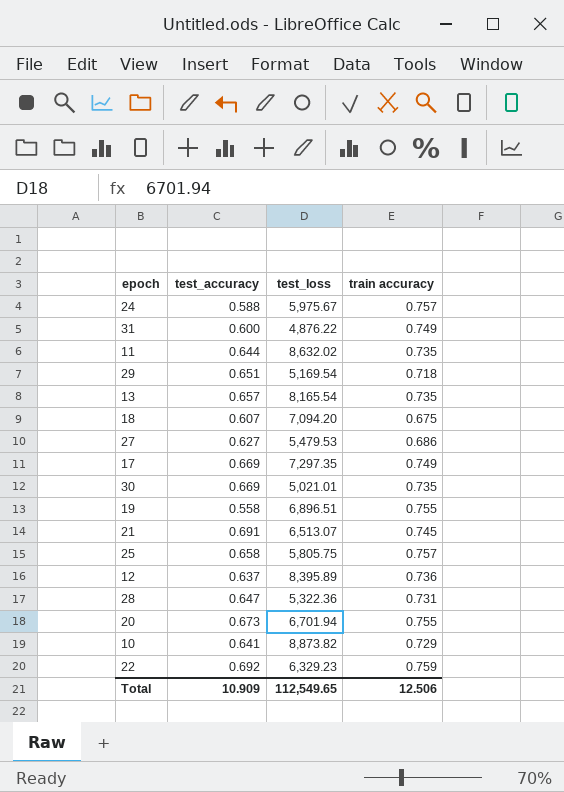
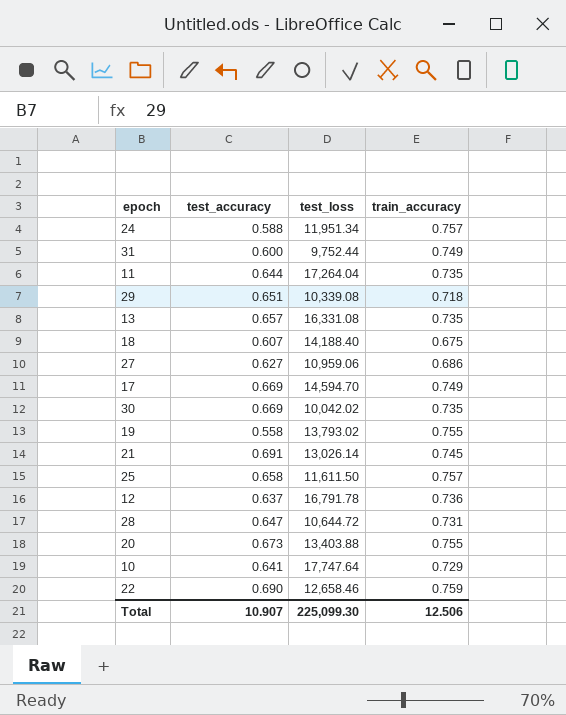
column name: train accuracy -> train_accuracy
24 | test_loss: 5,975.67 -> 11,951.34
31 | test_loss: 4,876.22 -> 9,752.44
11 | test_loss: 8,632.02 -> 17,264.04
29 | test_loss: 5,169.54 -> 10,339.08
13 | test_loss: 8,165.54 -> 16,331.08
18 | test_loss: 7,094.20 -> 14,188.40
27 | test_loss: 5,479.53 -> 10,959.06
17 | test_loss: 7,297.35 -> 14,594.70
30 | test_loss: 5,021.01 -> 10,042.02
19 | test_loss: 6,896.51 -> 13,793.02
21 | test_loss: 6,513.07 -> 13,026.14
25 | test_loss: 5,805.75 -> 11,611.50
12 | test_loss: 8,395.89 -> 16,791.78
28 | test_loss: 5,322.36 -> 10,644.72
20 | test_loss: 6,701.94 -> 13,403.88
10 | test_loss: 8,873.82 -> 17,747.64
22 | test_accuracy: 0.692 -> 0.690
22 | test_loss: 6,329.23 -> 12,658.46
Total | test_accuracy: 10.909 -> 10.907
Total | test_loss: 112,549.65 -> 225,099.30

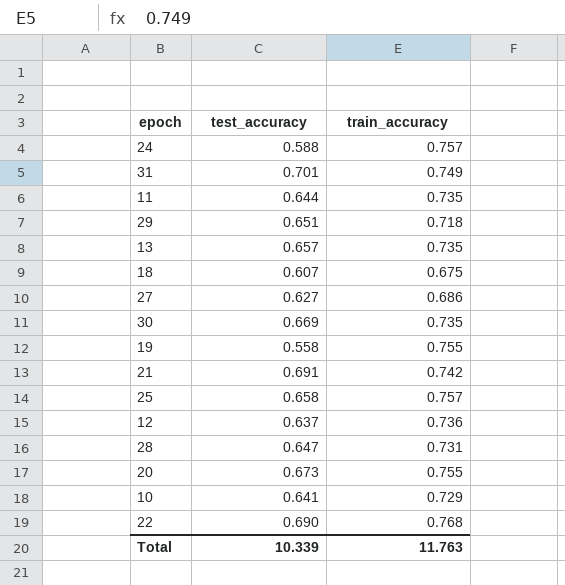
column test_loss | position: 3 -> none
row 17: 0.669 | 14,594.70 | 0.749 -> none
31 | test_accuracy: 0.600 -> 0.701
21 | train_accuracy: 0.745 -> 0.742
22 | train_accuracy: 0.759 -> 0.768
Total | test_accuracy: 10.907 -> 10.339
Total | train_accuracy: 12.506 -> 11.763

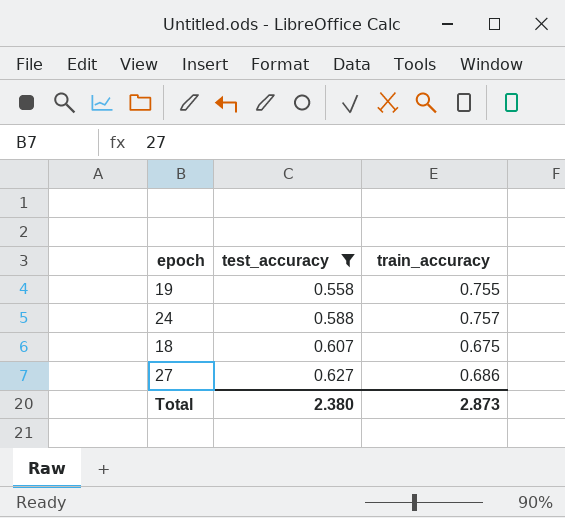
filter: none -> test_accuracy <= 0.627
row order: none -> test_accuracy ascending
Total | test_accuracy: 10.339 -> 2.380
Total | train_accuracy: 11.763 -> 2.873

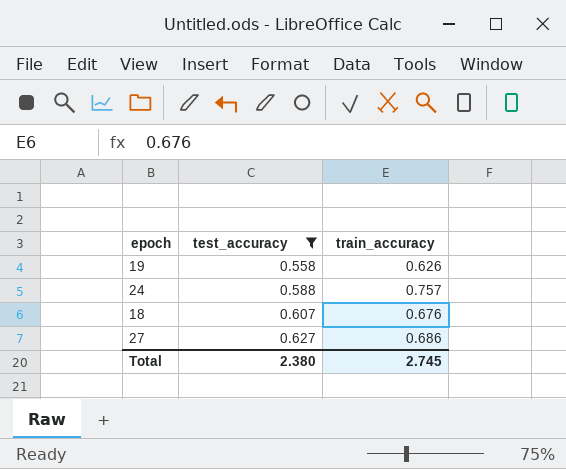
19 | train_accuracy: 0.755 -> 0.626
18 | train_accuracy: 0.675 -> 0.676
Total | train_accuracy: 2.873 -> 2.745

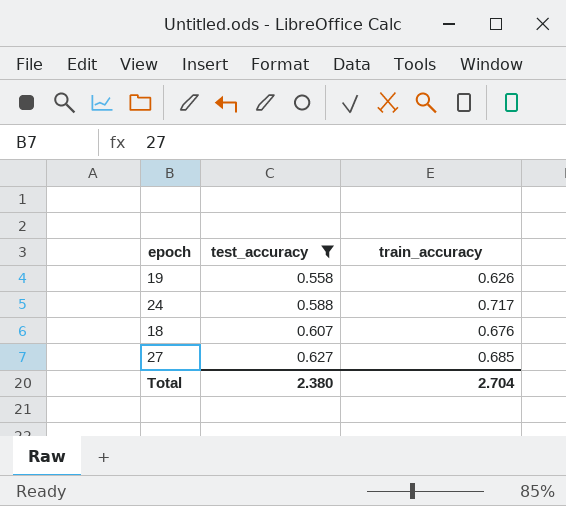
24 | train_accuracy: 0.757 -> 0.717
27 | train_accuracy: 0.686 -> 0.685
Total | train_accuracy: 2.745 -> 2.704

